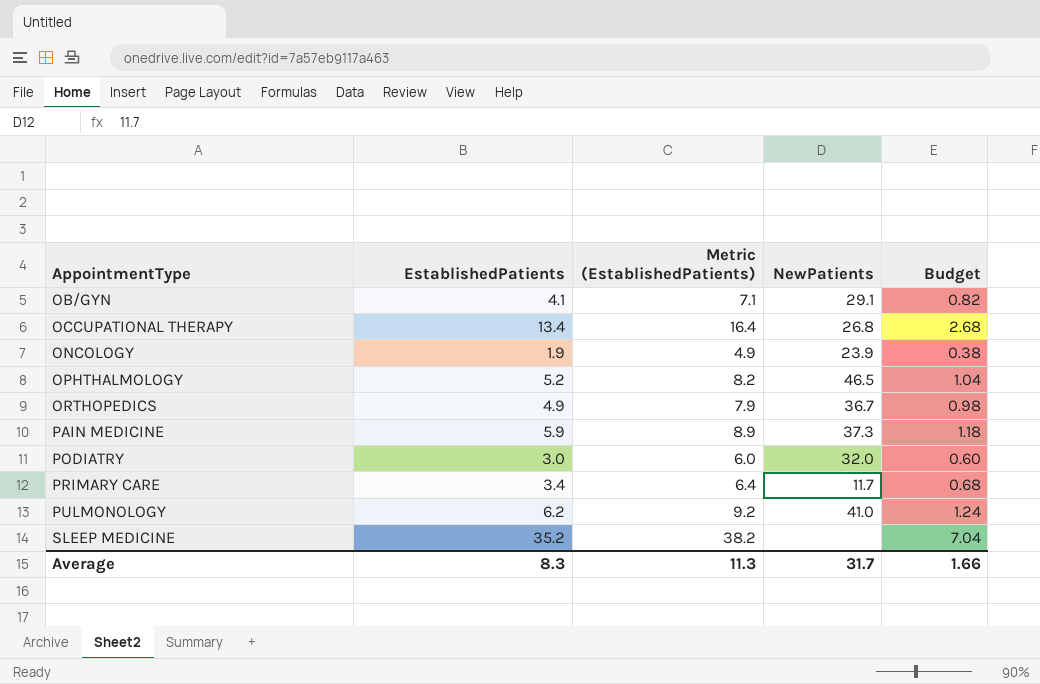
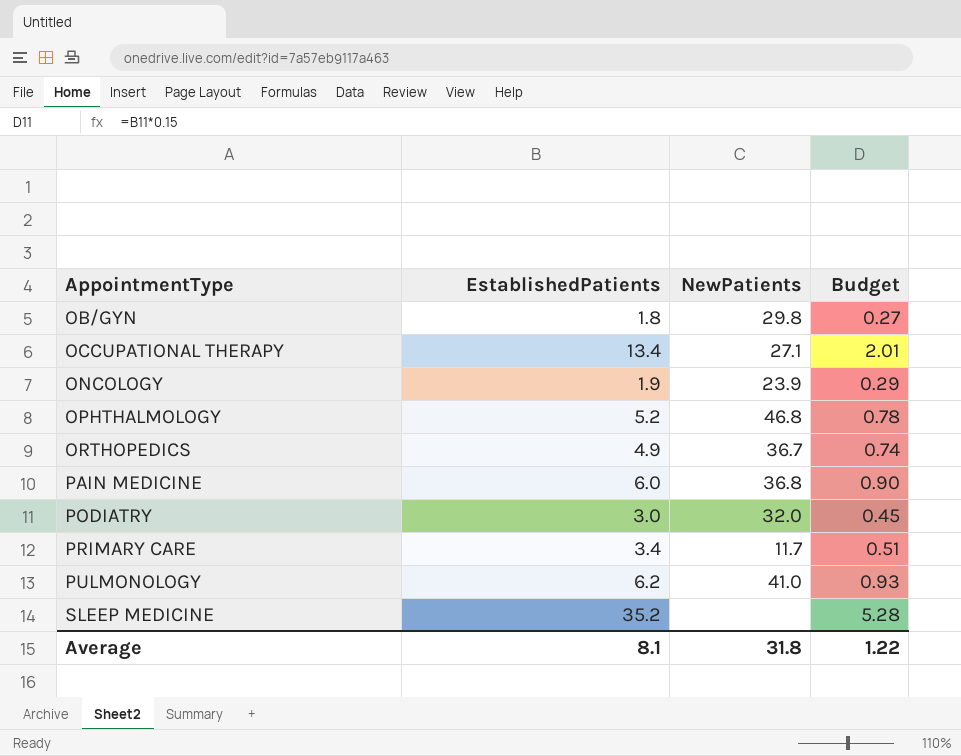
column Metric (EstablishedPatients) | formula: [EstablishedPatients] + 3 -> none
column Budget | formula: [EstablishedPatients] * 0.2 -> [EstablishedPatients] * 0.15
OB/GYN | EstablishedPatients: 4.1 -> 1.8
OB/GYN | NewPatients: 29.1 -> 29.8
OCCUPATIONAL THERAPY | NewPatients: 26.8 -> 27.1
OPHTHALMOLOGY | NewPatients: 46.5 -> 46.8
PAIN MEDICINE | EstablishedPatients: 5.9 -> 6.0
PAIN MEDICINE | NewPatients: 37.3 -> 36.8
Average | EstablishedPatients: 8.3 -> 8.1
Average | NewPatients: 31.7 -> 31.8
Average | Budget: 1.66 -> 1.22

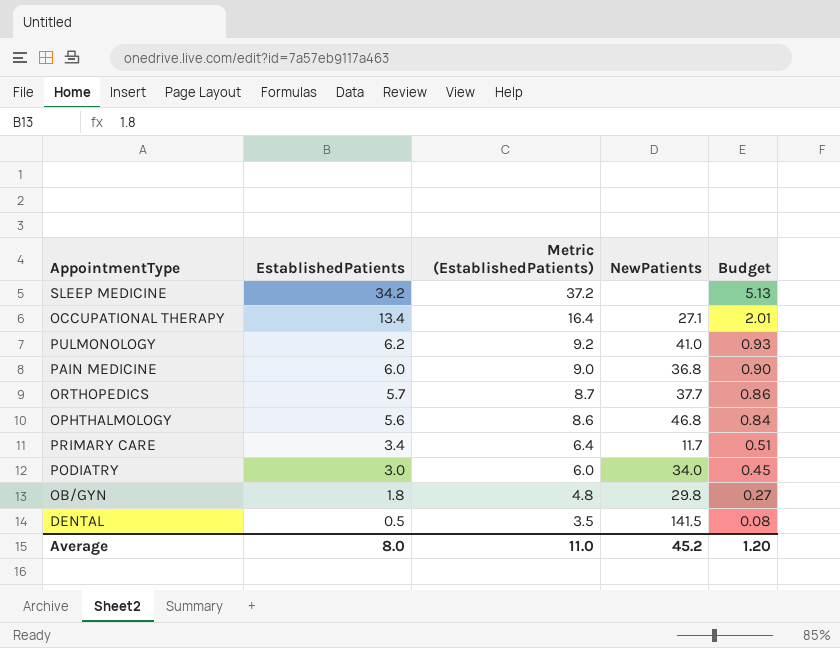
row order: AppointmentType ascending -> EstablishedPatients descending
column Metric (EstablishedPatients) | formula: none -> [EstablishedPatients] + 3
row ONCOLOGY: 1.9 | 23.9 | 0.29 -> none
SLEEP MEDICINE | EstablishedPatients: 35.2 -> 34.2
SLEEP MEDICINE | Budget: 5.28 -> 5.13
ORTHOPEDICS | EstablishedPatients: 4.9 -> 5.7
ORTHOPEDICS | NewPatients: 36.7 -> 37.7
ORTHOPEDICS | Budget: 0.74 -> 0.86
OPHTHALMOLOGY | EstablishedPatients: 5.2 -> 5.6
OPHTHALMOLOGY | Budget: 0.78 -> 0.84
PODIATRY | NewPatients: 32.0 -> 34.0
row DENTAL: none -> 0.5 | 3.5 | 141.5 | 0.08
Average | EstablishedPatients: 8.1 -> 8.0
Average | NewPatients: 31.8 -> 45.2
Average | Budget: 1.22 -> 1.20

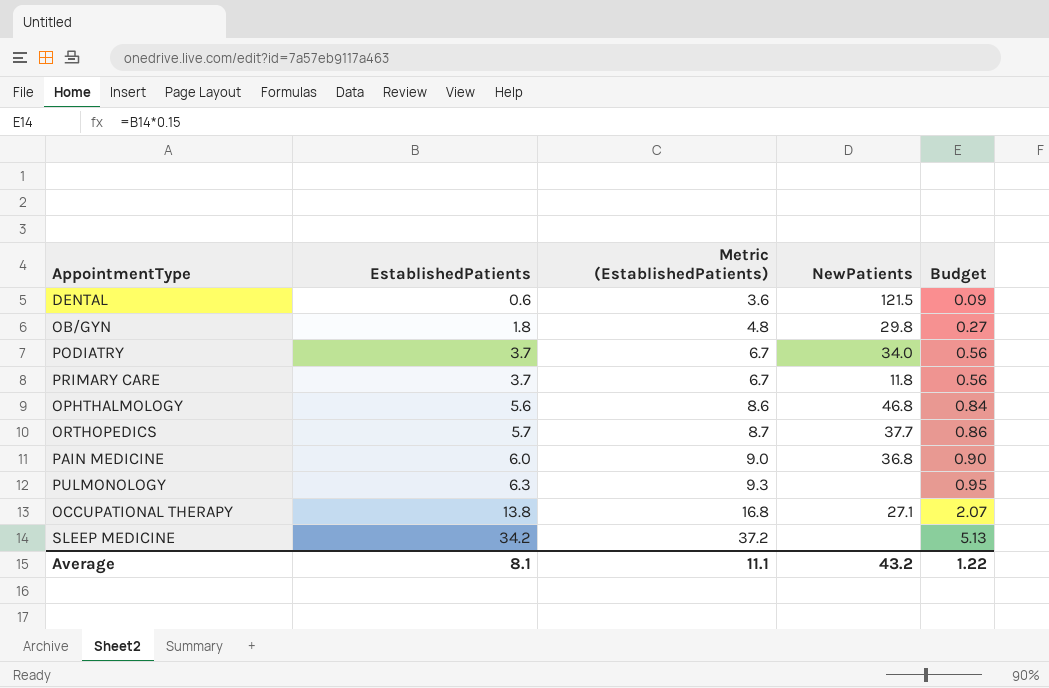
row order: EstablishedPatients descending -> EstablishedPatients ascending
DENTAL | EstablishedPatients: 0.5 -> 0.6
DENTAL | Metric (EstablishedPatients): 3.5 -> 3.6
DENTAL | NewPatients: 141.5 -> 121.5
DENTAL | Budget: 0.08 -> 0.09
PODIATRY | EstablishedPatients: 3.0 -> 3.7
PODIATRY | Metric (EstablishedPatients): 6.0 -> 6.7
PODIATRY | Budget: 0.45 -> 0.56
PRIMARY CARE | EstablishedPatients: 3.4 -> 3.7
PRIMARY CARE | Metric (EstablishedPatients): 6.4 -> 6.7
PRIMARY CARE | NewPatients: 11.7 -> 11.8
PRIMARY CARE | Budget: 0.51 -> 0.56
PULMONOLOGY | EstablishedPatients: 6.2 -> 6.3
PULMONOLOGY | Metric (EstablishedPatients): 9.2 -> 9.3
PULMONOLOGY | NewPatients: 41.0 -> none
PULMONOLOGY | Budget: 0.93 -> 0.95
OCCUPATIONAL THERAPY | EstablishedPatients: 13.4 -> 13.8
OCCUPATIONAL THERAPY | Metric (EstablishedPatients): 16.4 -> 16.8
OCCUPATIONAL THERAPY | Budget: 2.01 -> 2.07
Average | EstablishedPatients: 8.0 -> 8.1
Average | Metric (EstablishedPatients): 11.0 -> 11.1
Average | NewPatients: 45.2 -> 43.2
Average | Budget: 1.20 -> 1.22

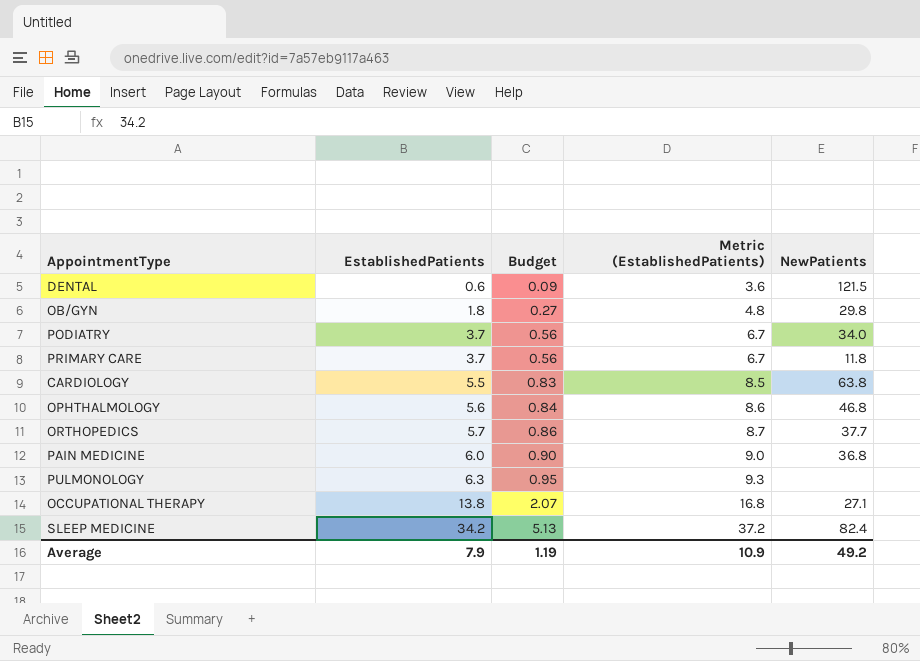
column Budget | position: 5 -> 3
row CARDIOLOGY: none -> 5.5 | 0.83 | 8.5 | 63.8
SLEEP MEDICINE | NewPatients: none -> 82.4
Average | EstablishedPatients: 8.1 -> 7.9
Average | Budget: 1.22 -> 1.19
Average | Metric (EstablishedPatients): 11.1 -> 10.9
Average | NewPatients: 43.2 -> 49.2

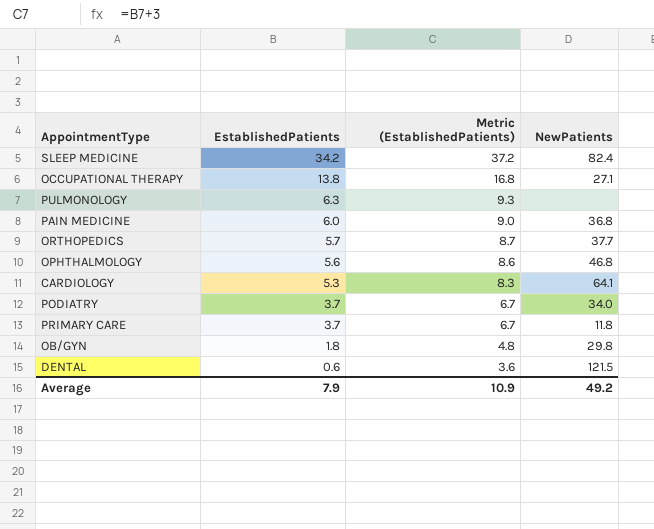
row order: EstablishedPatients ascending -> EstablishedPatients descending
column Budget | formula: [EstablishedPatients] * 0.15 -> none
CARDIOLOGY | EstablishedPatients: 5.5 -> 5.3
CARDIOLOGY | Metric (EstablishedPatients): 8.5 -> 8.3
CARDIOLOGY | NewPatients: 63.8 -> 64.1

